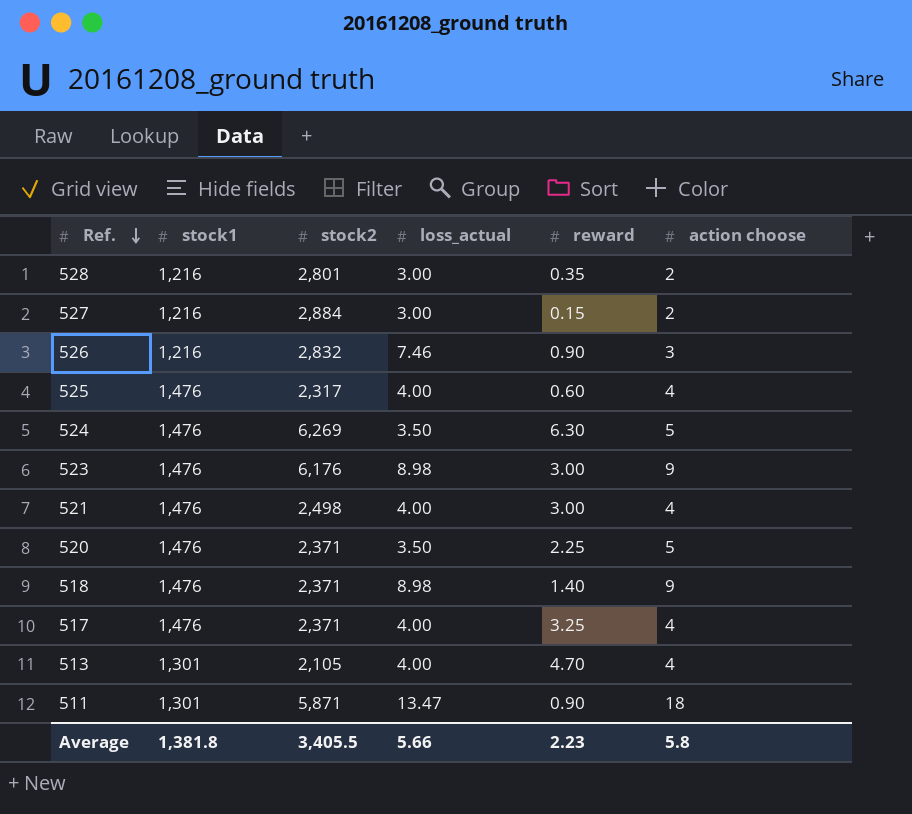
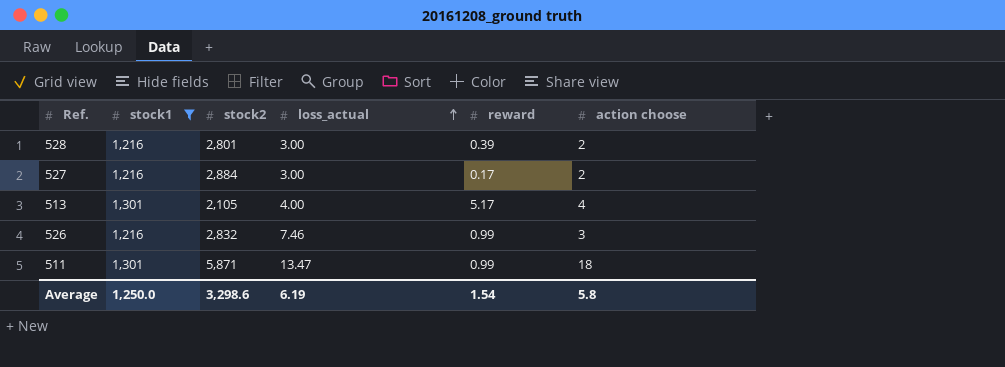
filter: none -> stock1 != 1,476
row order: Ref. descending -> loss_actual ascending
528 | reward: 0.35 -> 0.39
527 | reward: 0.15 -> 0.17
513 | reward: 4.70 -> 5.17
526 | reward: 0.90 -> 0.99
511 | reward: 0.90 -> 0.99
Average | stock1: 1,381.8 -> 1,250.0
Average | stock2: 3,405.5 -> 3,298.6
Average | loss_actual: 5.66 -> 6.19
Average | reward: 2.23 -> 1.54

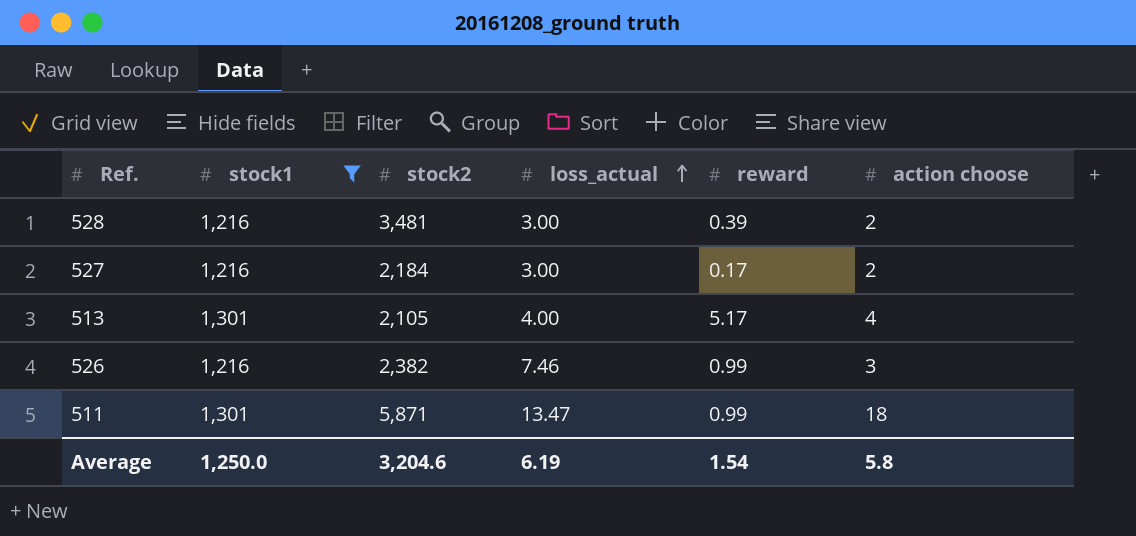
528 | stock2: 2,801 -> 3,481
527 | stock2: 2,884 -> 2,184
526 | stock2: 2,832 -> 2,382
Average | stock2: 3,298.6 -> 3,204.6

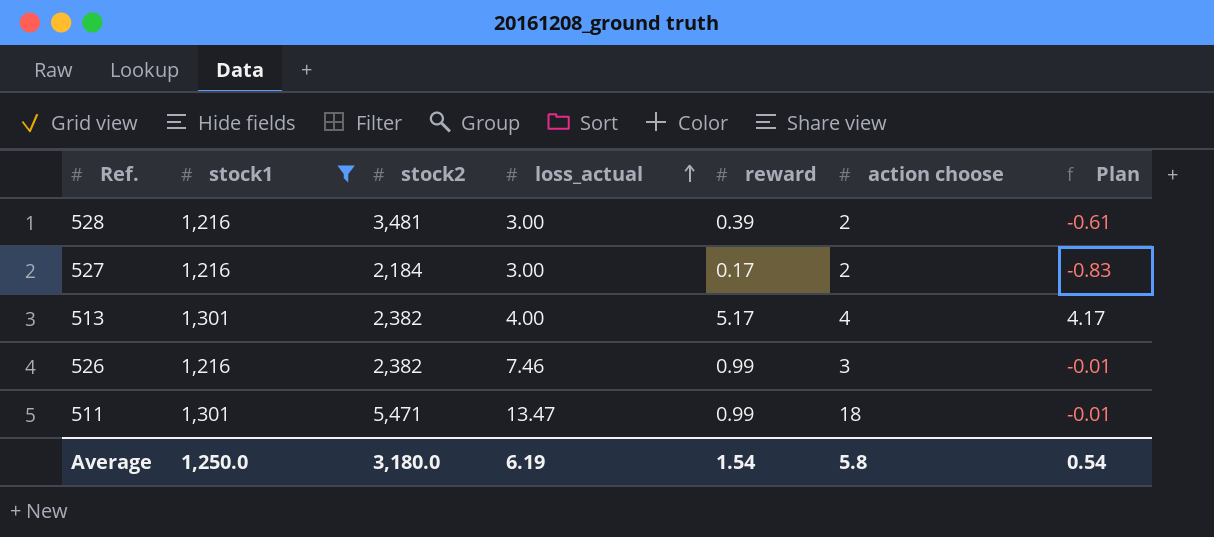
column Plan | formula: none -> [reward] - 1
513 | stock2: 2,105 -> 2,382
511 | stock2: 5,871 -> 5,471
Average | stock2: 3,204.6 -> 3,180.0

